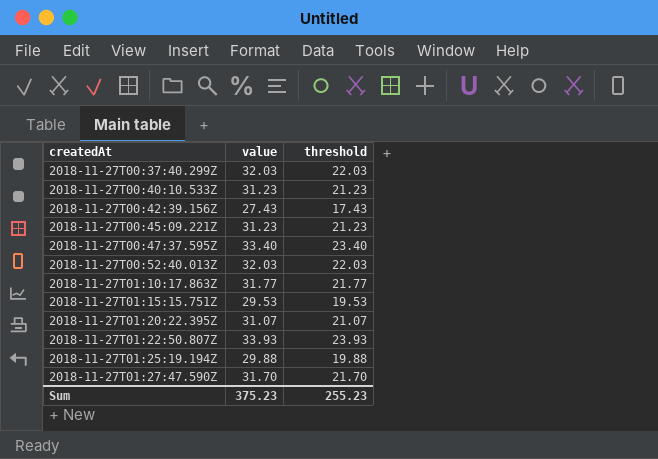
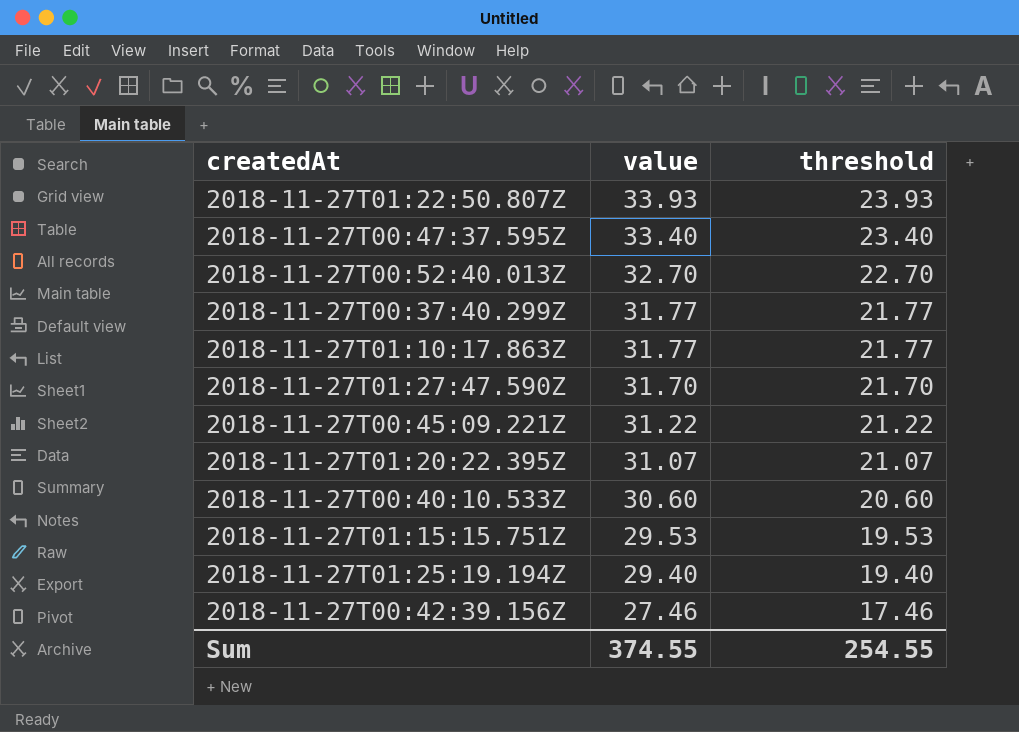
row order: createdAt ascending -> value descending
2018-11-27T00:52:40.013Z | value: 32.03 -> 32.70
2018-11-27T00:52:40.013Z | threshold: 22.03 -> 22.70
2018-11-27T00:37:40.299Z | value: 32.03 -> 31.77
2018-11-27T00:37:40.299Z | threshold: 22.03 -> 21.77
2018-11-27T00:45:09.221Z | value: 31.23 -> 31.22
2018-11-27T00:45:09.221Z | threshold: 21.23 -> 21.22
2018-11-27T00:40:10.533Z | value: 31.23 -> 30.60
2018-11-27T00:40:10.533Z | threshold: 21.23 -> 20.60
2018-11-27T01:25:19.194Z | value: 29.88 -> 29.40
2018-11-27T01:25:19.194Z | threshold: 19.88 -> 19.40
2018-11-27T00:42:39.156Z | value: 27.43 -> 27.46
2018-11-27T00:42:39.156Z | threshold: 17.43 -> 17.46
Sum | value: 375.23 -> 374.55
Sum | threshold: 255.23 -> 254.55

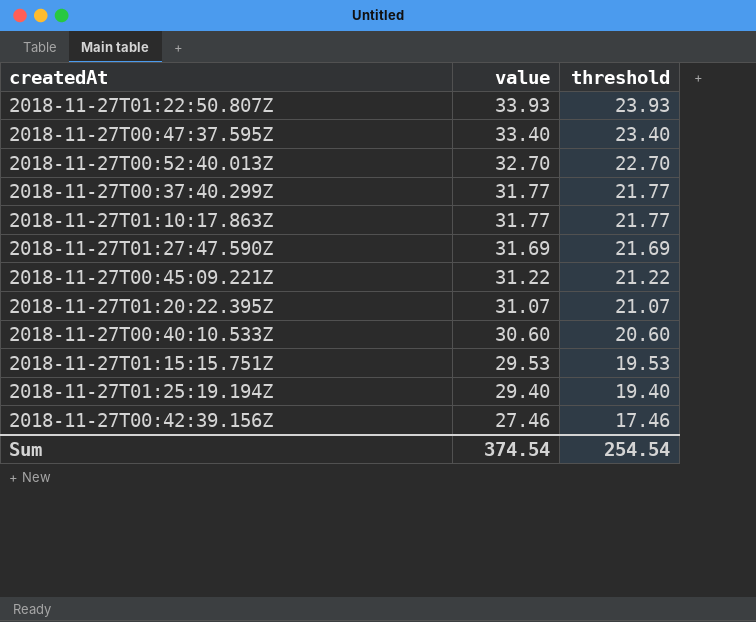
2018-11-27T01:27:47.590Z | value: 31.70 -> 31.69
2018-11-27T01:27:47.590Z | threshold: 21.70 -> 21.69
Sum | value: 374.55 -> 374.54
Sum | threshold: 254.55 -> 254.54

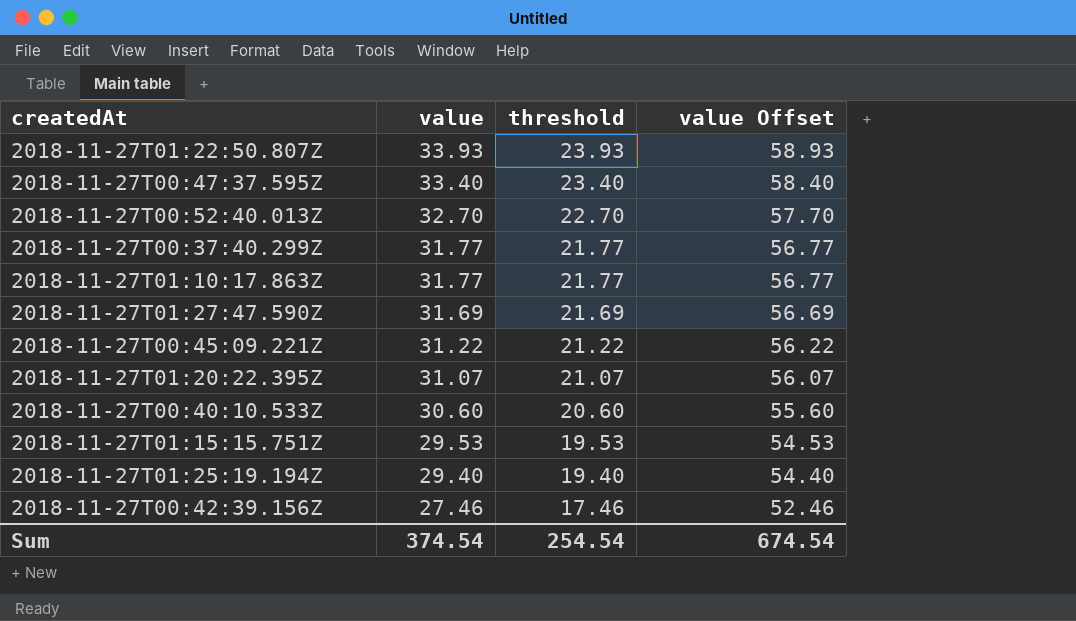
column value Offset | formula: none -> [value] + 25

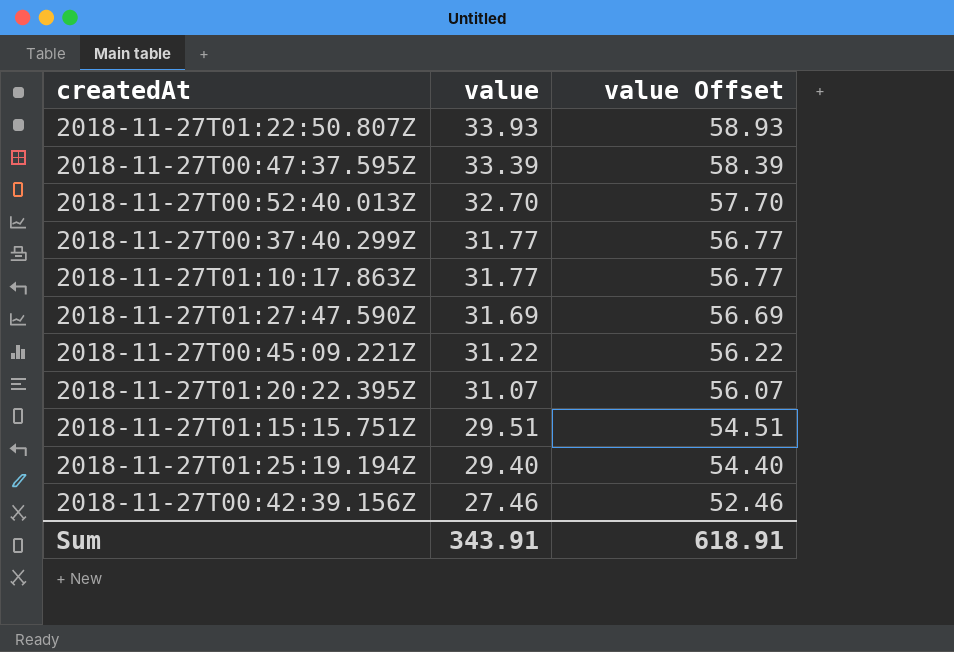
column threshold | formula: [value] - 10 -> none
row 2018-11-27T00:40:10.533Z: 30.60 | 20.60 | 55.60 -> none
2018-11-27T00:47:37.595Z | value: 33.40 -> 33.39
2018-11-27T00:47:37.595Z | value Offset: 58.40 -> 58.39
2018-11-27T01:15:15.751Z | value: 29.53 -> 29.51
2018-11-27T01:15:15.751Z | value Offset: 54.53 -> 54.51
Sum | value: 374.54 -> 343.91
Sum | value Offset: 674.54 -> 618.91

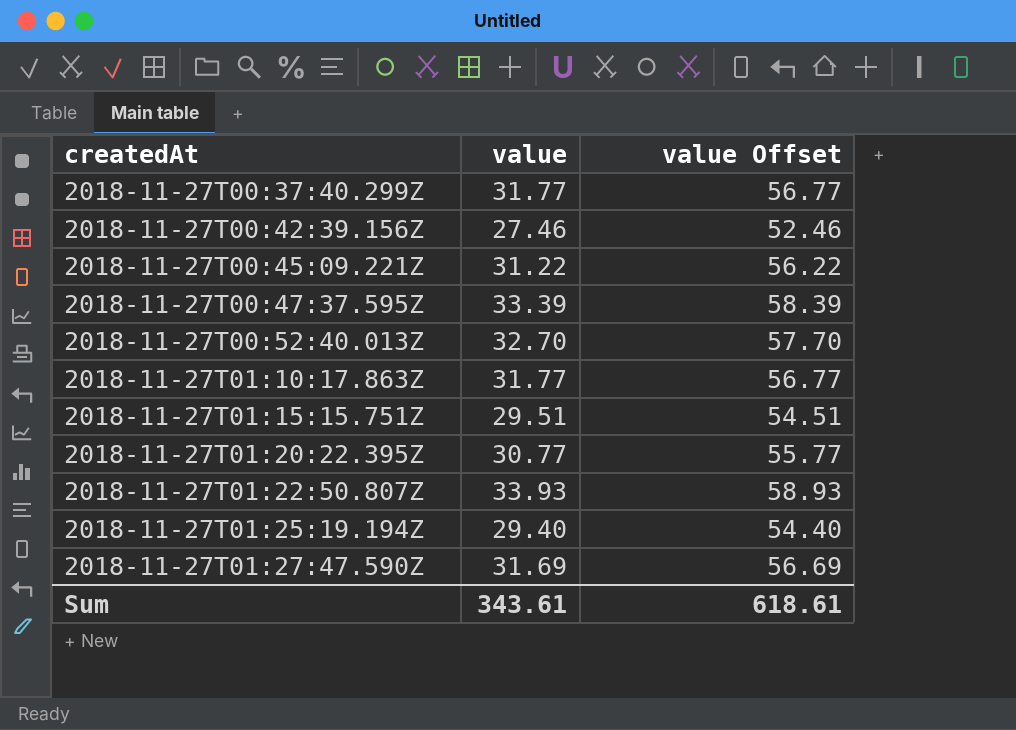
row order: value descending -> createdAt ascending
2018-11-27T01:20:22.395Z | value: 31.07 -> 30.77
2018-11-27T01:20:22.395Z | value Offset: 56.07 -> 55.77
Sum | value: 343.91 -> 343.61
Sum | value Offset: 618.91 -> 618.61

